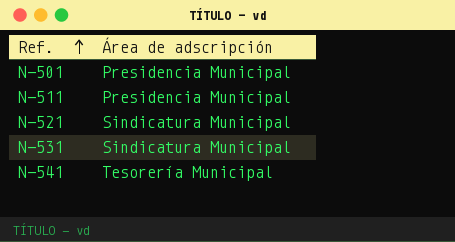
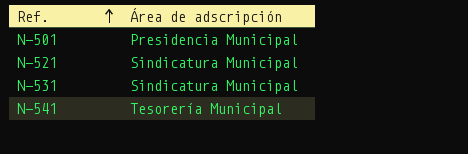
row N-511: Presidencia Municipal -> none

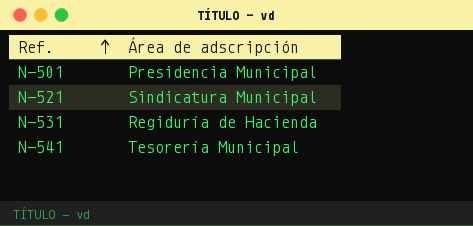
N-531 | Área de adscripción: Sindicatura Municipal -> Regiduría de Hacienda

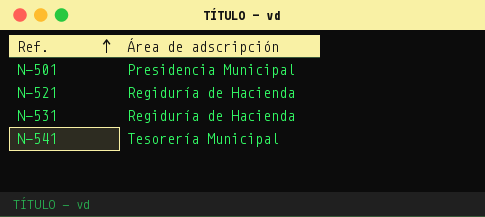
N-521 | Área de adscripción: Sindicatura Municipal -> Regiduría de Hacienda

